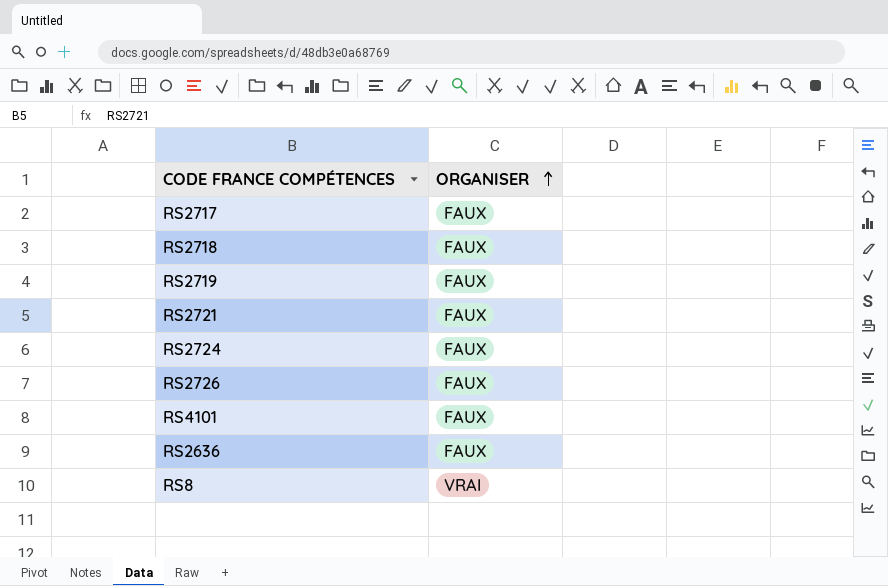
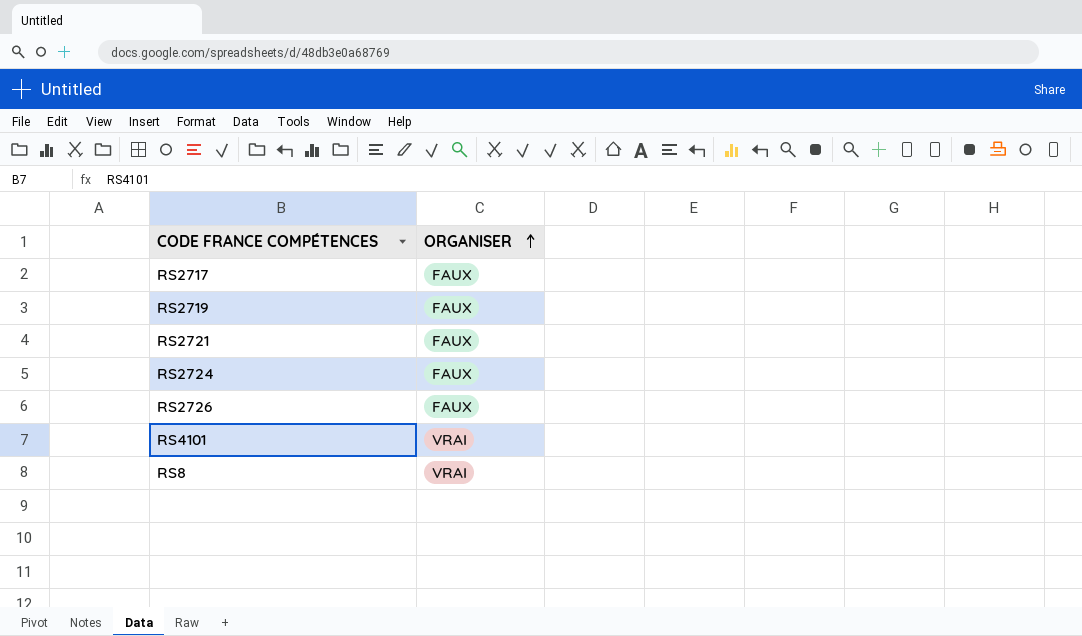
row RS2718: FAUX -> none
row RS2636: FAUX -> none
RS4101 | ORGANISER: FAUX -> VRAI

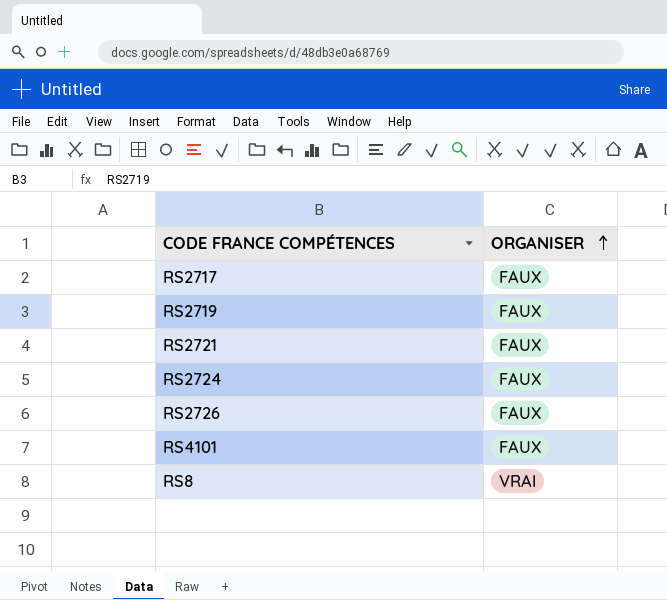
RS4101 | ORGANISER: VRAI -> FAUX

